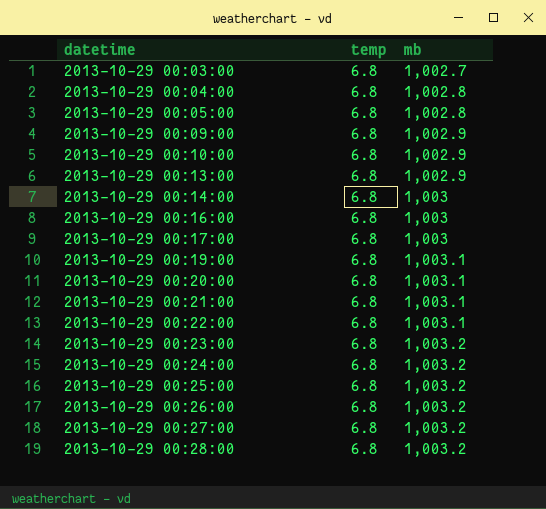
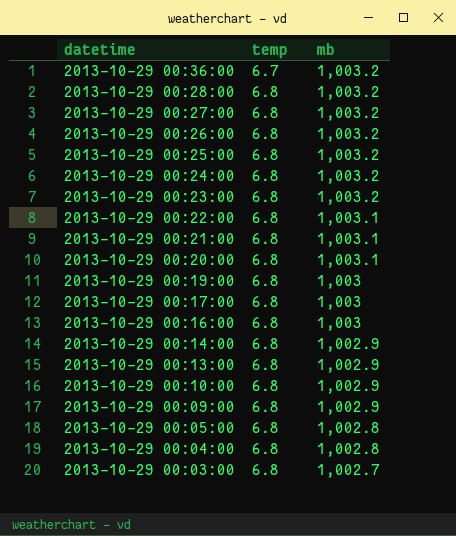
row order: datetime ascending -> datetime descending
row 2013-10-29 00:36:00: none -> 6.7 | 1,003.2
2013-10-29 00:19:00 | mb: 1,003.1 -> 1,003
2013-10-29 00:14:00 | mb: 1,003 -> 1,002.9

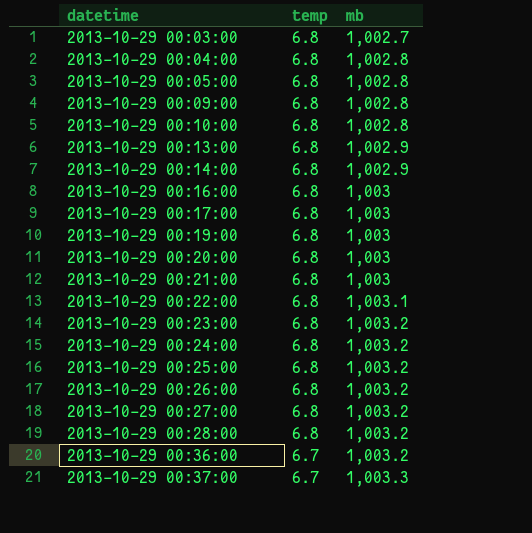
row order: datetime descending -> datetime ascending
2013-10-29 00:09:00 | mb: 1,002.9 -> 1,002.8
2013-10-29 00:10:00 | mb: 1,002.9 -> 1,002.8
2013-10-29 00:20:00 | mb: 1,003.1 -> 1,003
2013-10-29 00:21:00 | mb: 1,003.1 -> 1,003
row 2013-10-29 00:37:00: none -> 6.7 | 1,003.3

